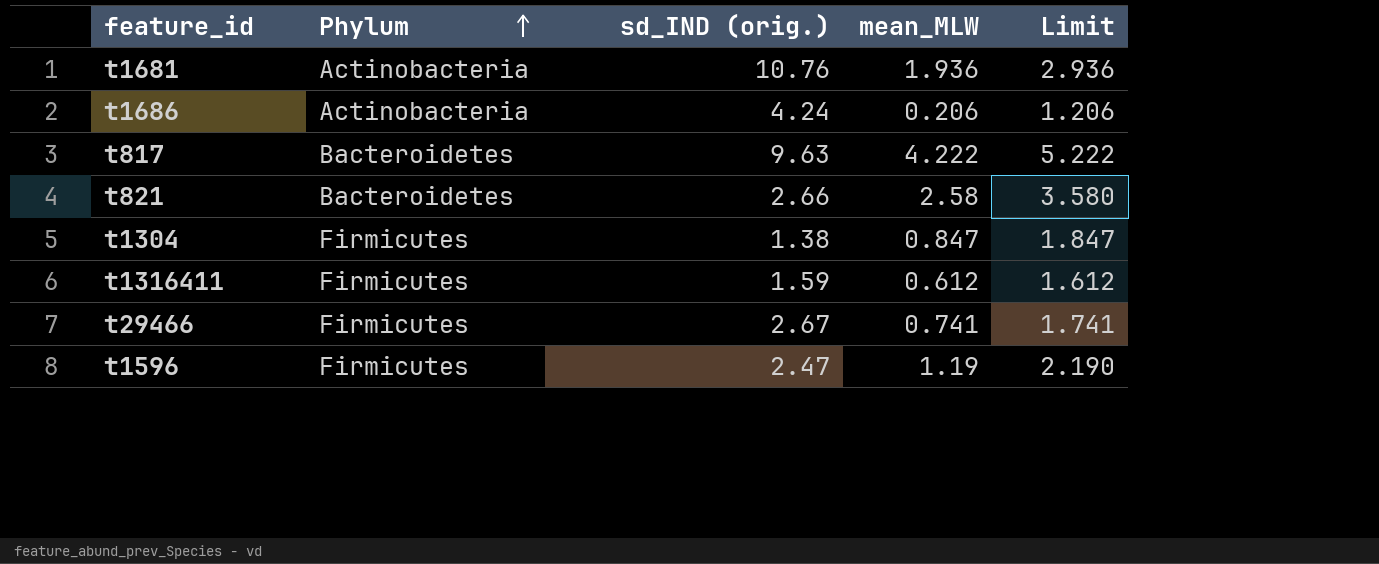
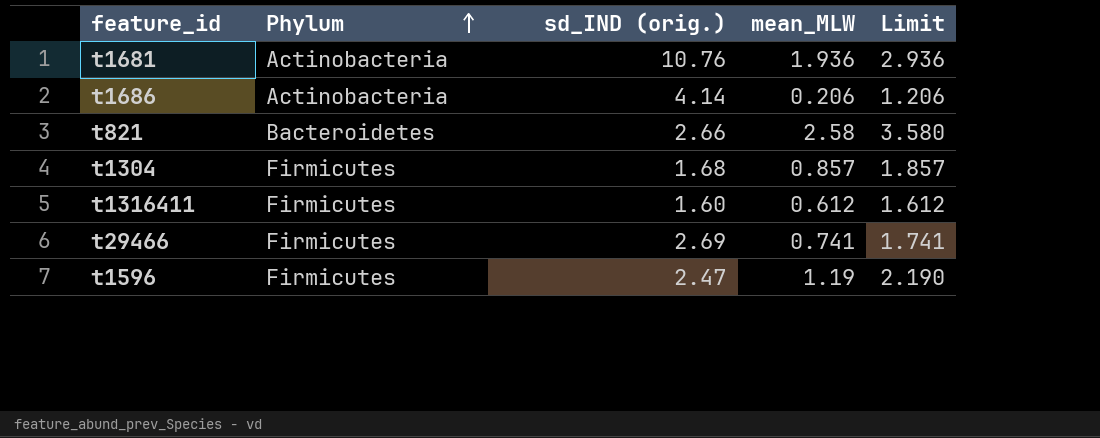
row t817: Bacteroidetes | 9.63 | 4.222 | 5.222 -> none
t1686 | sd_IND (orig.): 4.24 -> 4.14
t1304 | sd_IND (orig.): 1.38 -> 1.68
t1304 | mean_MLW: 0.847 -> 0.857
t1304 | Limit: 1.847 -> 1.857
t1316411 | sd_IND (orig.): 1.59 -> 1.60
t29466 | sd_IND (orig.): 2.67 -> 2.69

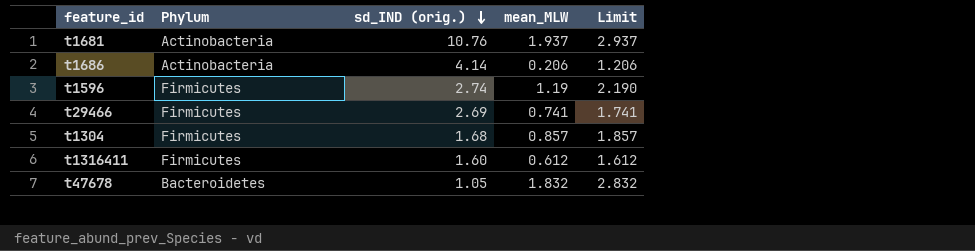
row order: Phylum ascending -> sd_IND (orig.) descending
row t821: Bacteroidetes | 2.66 | 2.58 | 3.580 -> none
t1681 | mean_MLW: 1.936 -> 1.937
t1681 | Limit: 2.936 -> 2.937
t1596 | sd_IND (orig.): 2.47 -> 2.74
row t47678: none -> Bacteroidetes | 1.05 | 1.832 | 2.832

